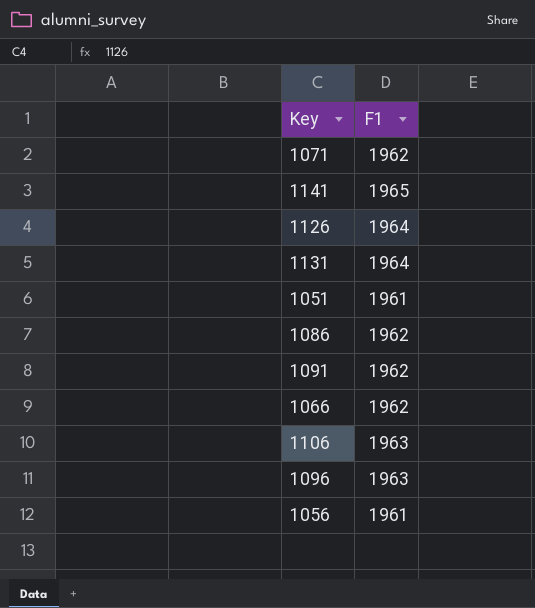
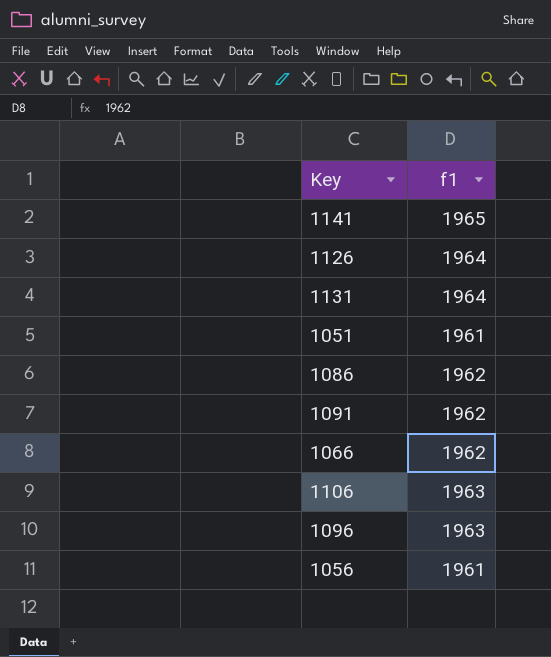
column name: F1 -> f1
row 1071: 1962 -> none

